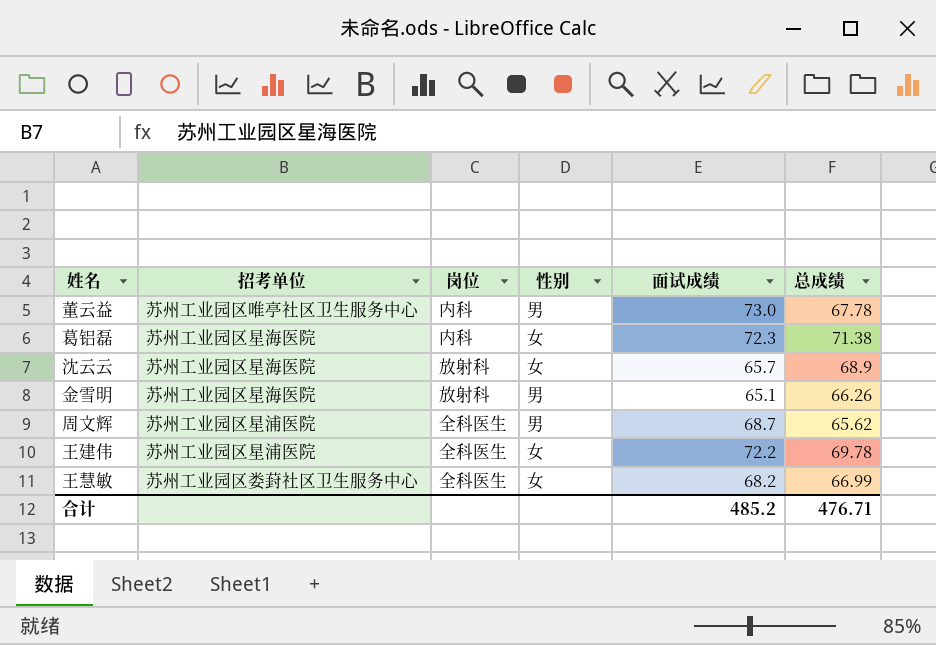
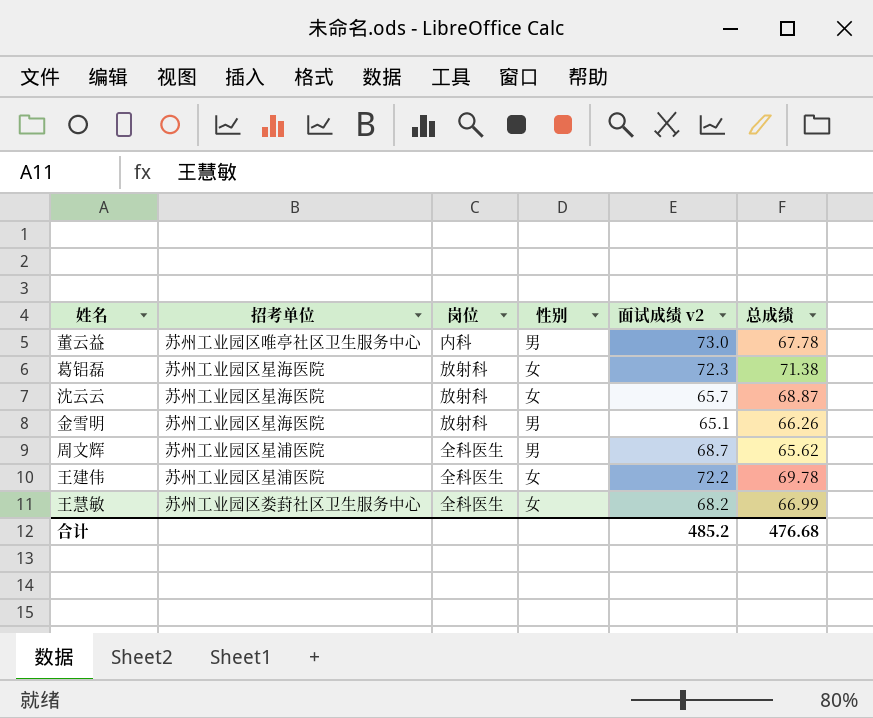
column name: 面试成绩 -> 面试成绩 v2
葛铝磊 | 岗位: 内科 -> 放射科
沈云云 | 总成绩: 68.9 -> 68.87
合计 | 总成绩: 476.71 -> 476.68

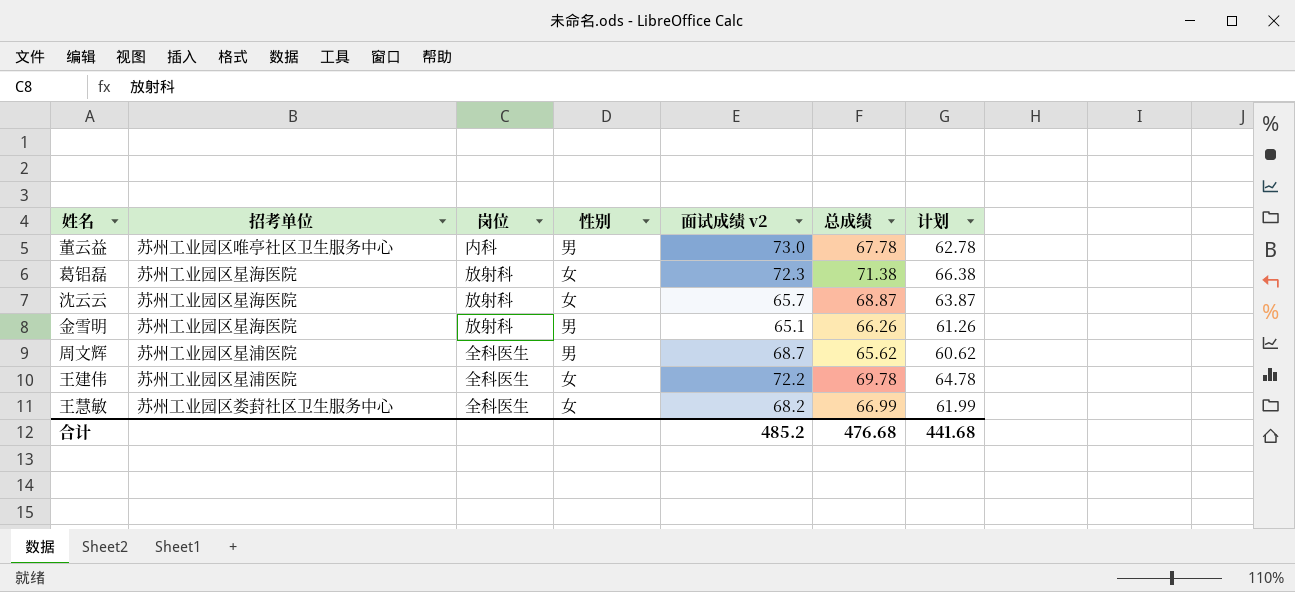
column 计划 | formula: none -> [总成绩] - 5

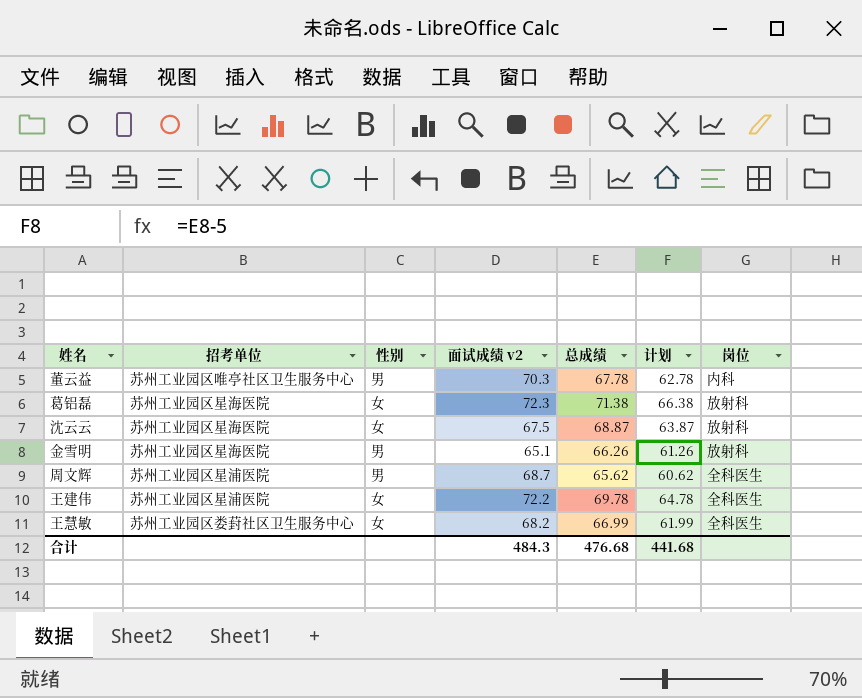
column 岗位 | position: 3 -> 7
董云益 | 面试成绩 v2: 73.0 -> 70.3
沈云云 | 面试成绩 v2: 65.7 -> 67.5
合计 | 面试成绩 v2: 485.2 -> 484.3

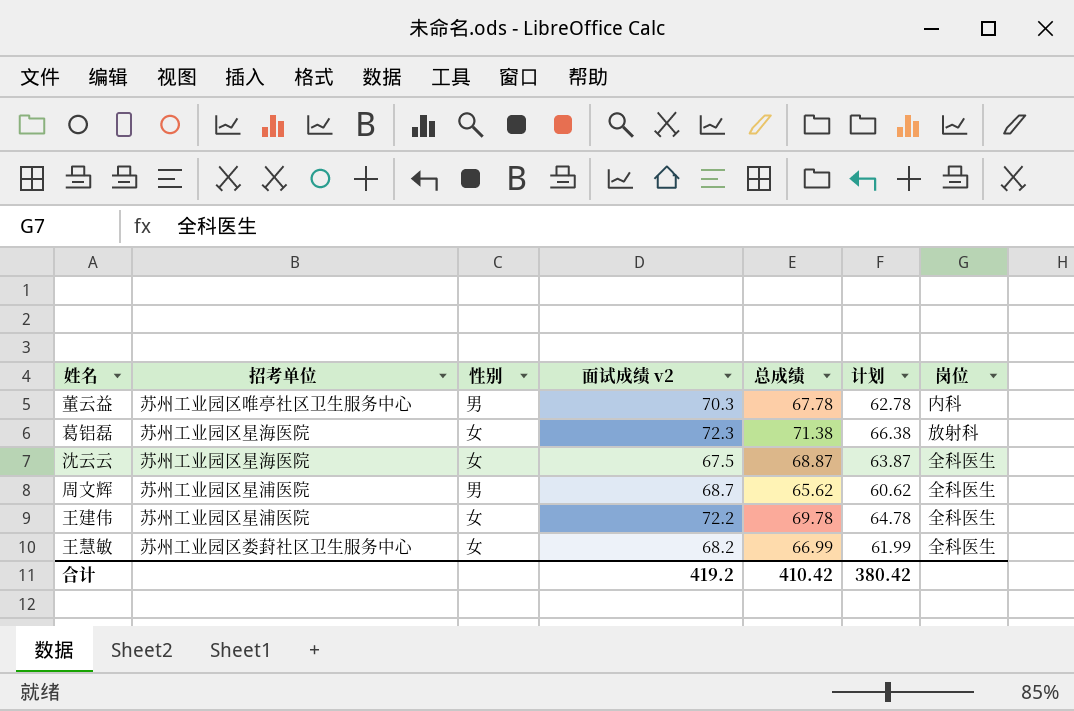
row 金雪明: 苏州工业园区星海医院 | 男 | 65.1 | 66.26 | 61.26 | 放射科 -> none
沈云云 | 岗位: 放射科 -> 全科医生
合计 | 面试成绩 v2: 484.3 -> 419.2
合计 | 总成绩: 476.68 -> 410.42
合计 | 计划: 441.68 -> 380.42

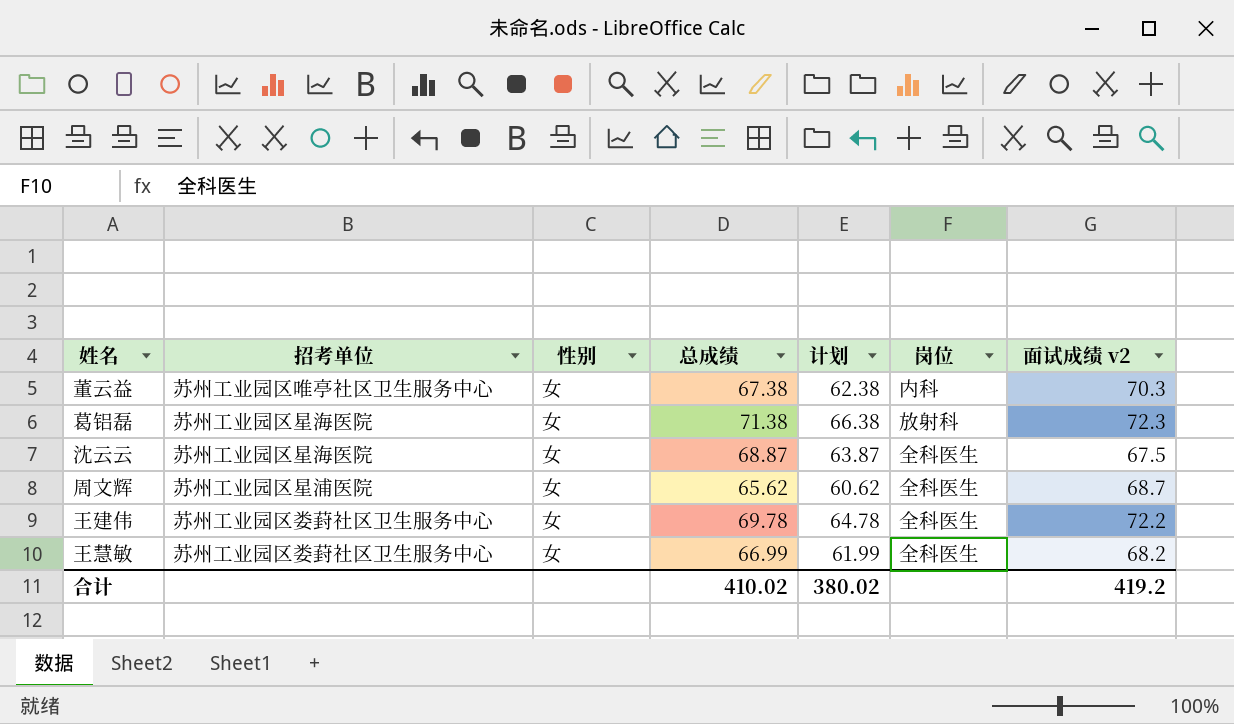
column 面试成绩 v2 | position: 4 -> 7
董云益 | 性别: 男 -> 女
董云益 | 总成绩: 67.78 -> 67.38
董云益 | 计划: 62.78 -> 62.38
周文辉 | 性别: 男 -> 女
王建伟 | 招考单位: 苏州工业园区星浦医院 -> 苏州工业园区娄葑社区卫生服务中心
合计 | 总成绩: 410.42 -> 410.02
合计 | 计划: 380.42 -> 380.02

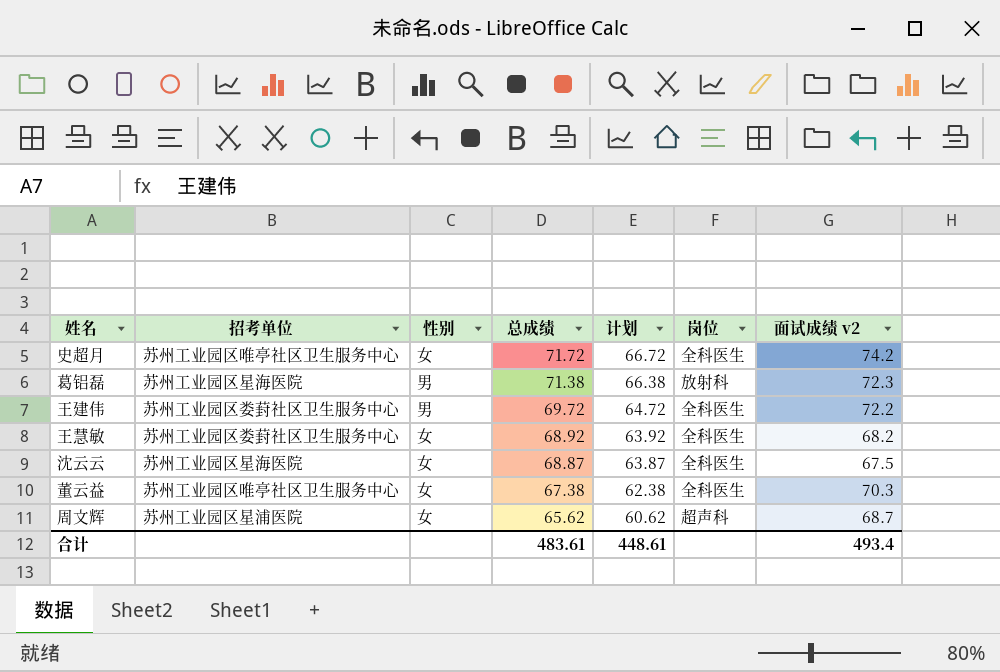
row order: none -> 总成绩 descending
row 史超月: none -> 苏州工业园区唯亭社区卫生服务中心 | 女 | 71.72 | 66.72 | 全科医生 | 74.2
葛铝磊 | 性别: 女 -> 男
王建伟 | 性别: 女 -> 男
王建伟 | 总成绩: 69.78 -> 69.72
王建伟 | 计划: 64.78 -> 64.72
王慧敏 | 总成绩: 66.99 -> 68.92
王慧敏 | 计划: 61.99 -> 63.92
董云益 | 岗位: 内科 -> 全科医生
周文辉 | 岗位: 全科医生 -> 超声科
合计 | 总成绩: 410.02 -> 483.61
合计 | 计划: 380.02 -> 448.61
合计 | 面试成绩 v2: 419.2 -> 493.4

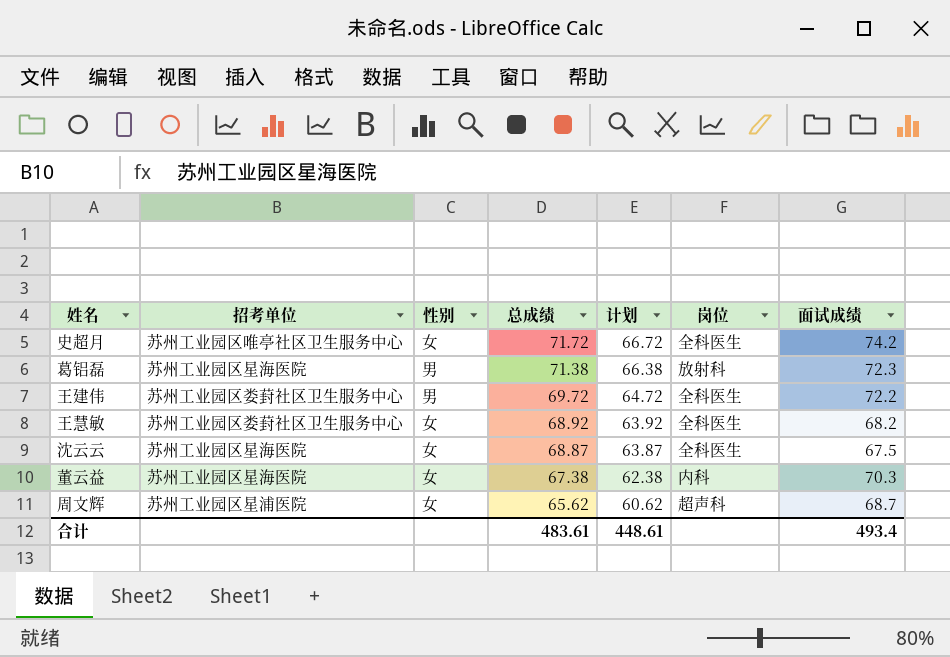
column name: 面试成绩 v2 -> 面试成绩
董云益 | 招考单位: 苏州工业园区唯亭社区卫生服务中心 -> 苏州工业园区星海医院
董云益 | 岗位: 全科医生 -> 内科

